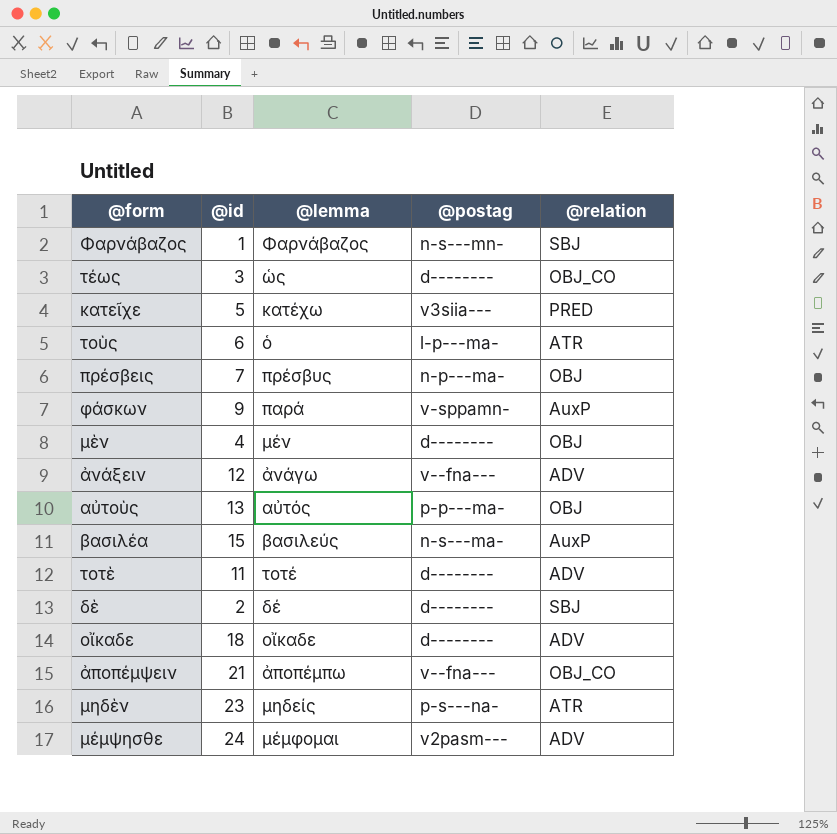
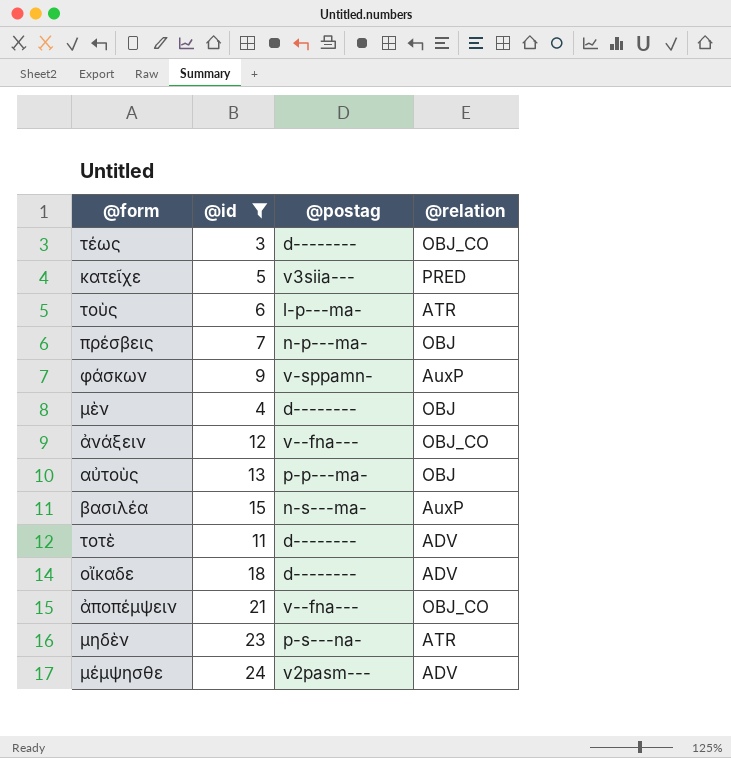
filter: none -> @id >= 3
column @lemma | position: 3 -> none
ἀνάξειν | @relation: ADV -> OBJ_CO

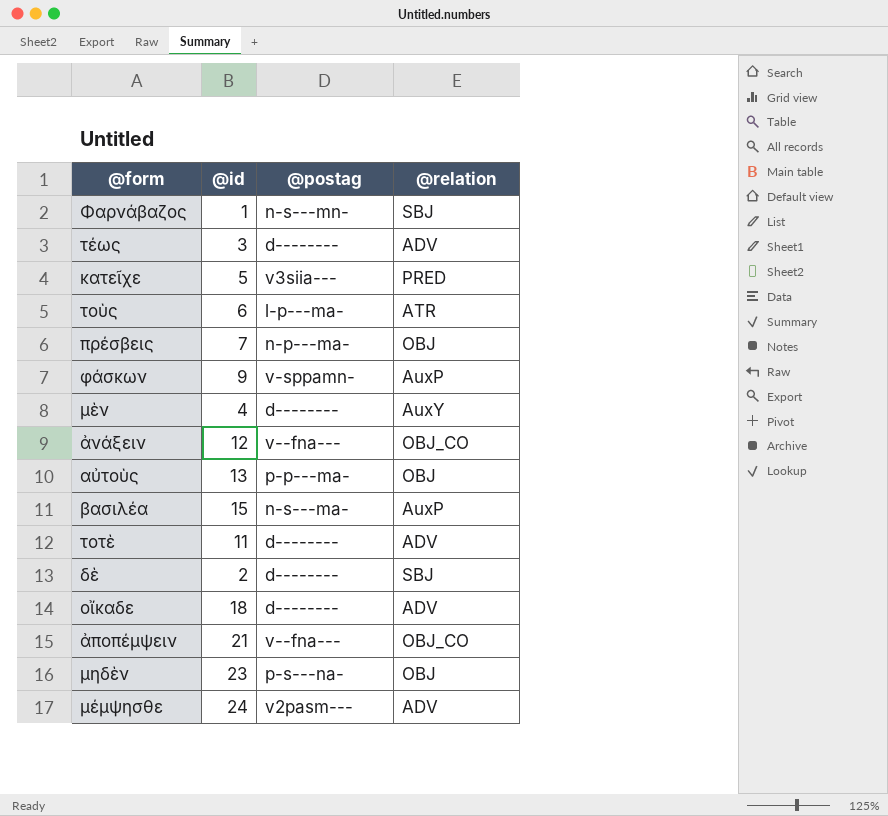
filter: @id >= 3 -> none
τέως | @relation: OBJ_CO -> ADV
μὲν | @relation: OBJ -> AuxY
μηδὲν | @relation: ATR -> OBJ

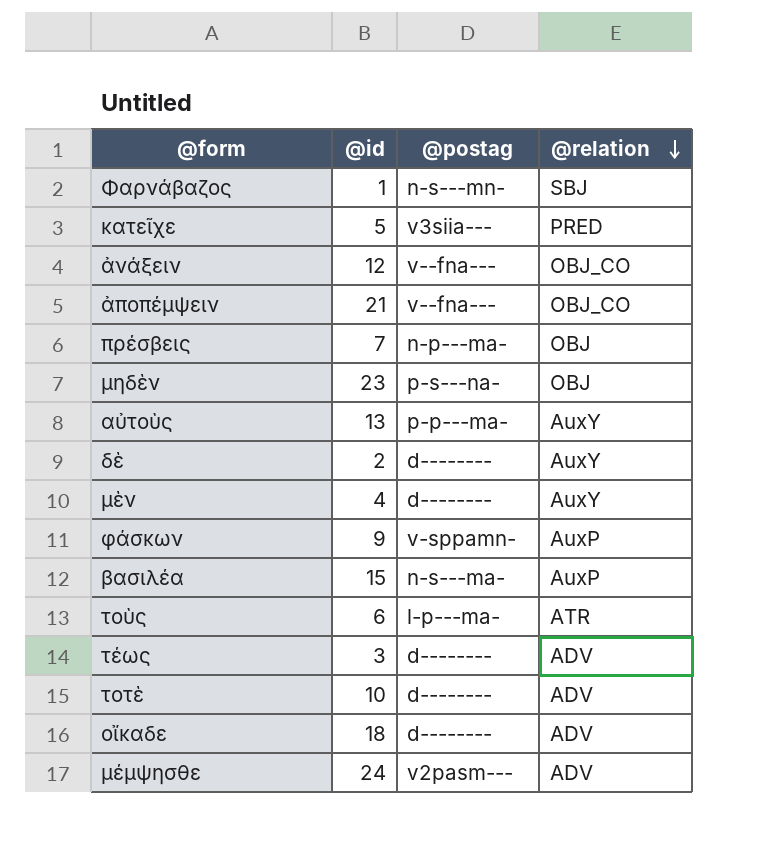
row order: none -> @relation descending
αὐτοὺς | @relation: OBJ -> AuxY
δὲ | @relation: SBJ -> AuxY
τοτὲ | @id: 11 -> 10

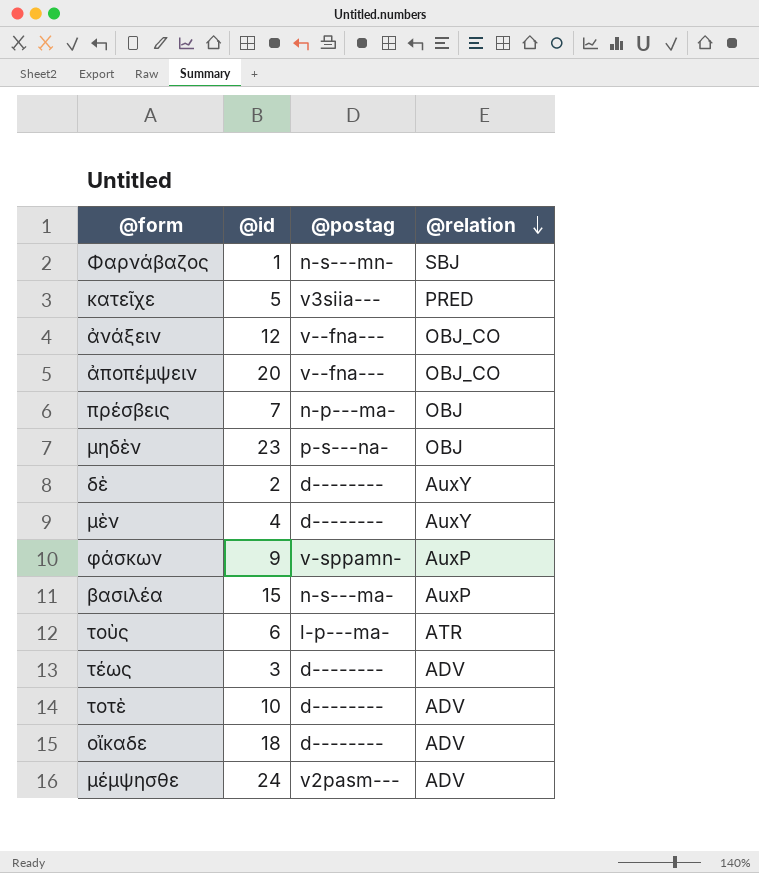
row αὐτοὺς: 13 | p-p---ma- | AuxY -> none
ἀποπέμψειν | @id: 21 -> 20

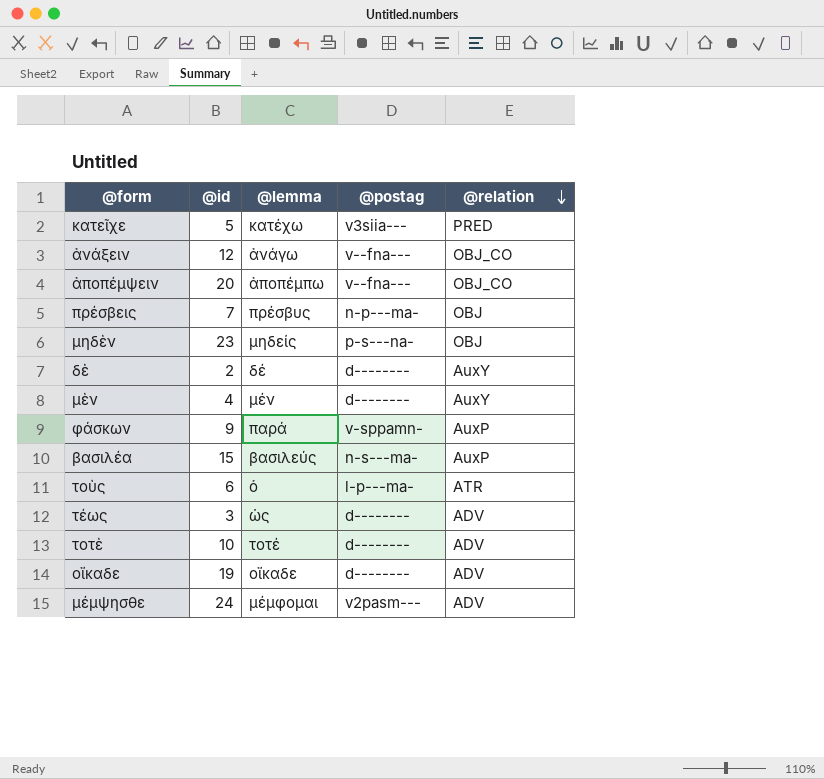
column @lemma | position: none -> 3
row Φαρνάβαζος: 1 | n-s---mn- | SBJ -> none
οἴκαδε | @id: 18 -> 19

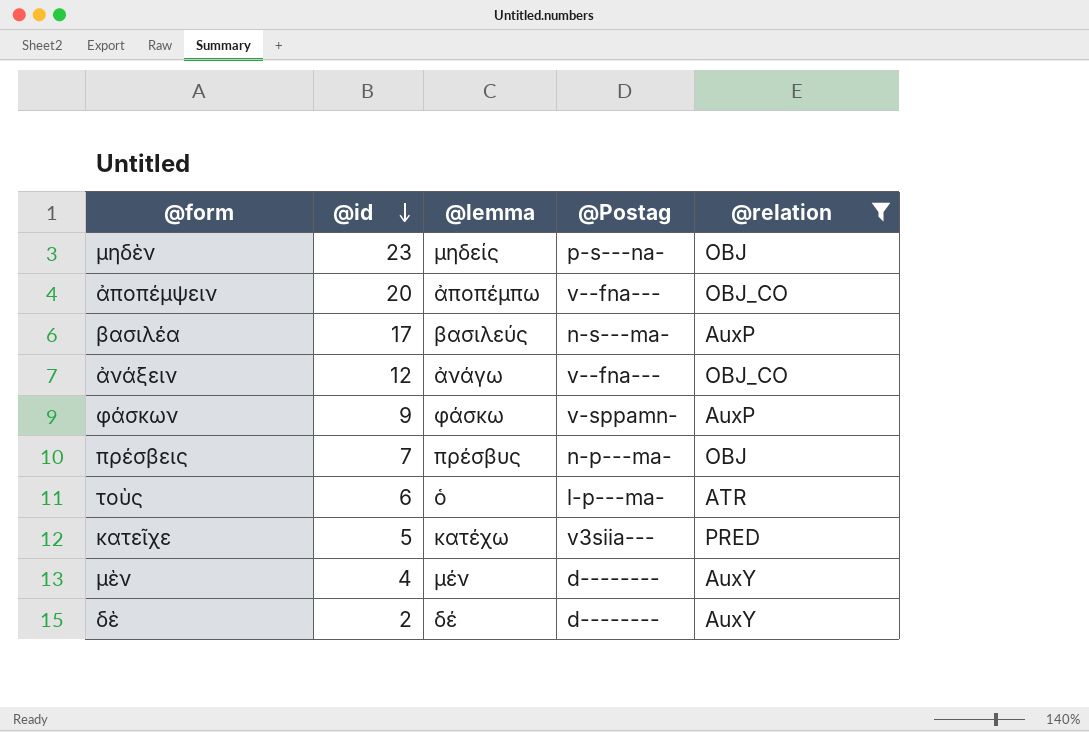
filter: none -> @relation != ADV
row order: @relation descending -> @id descending
column name: @postag -> @Postag
βασιλέα | @id: 15 -> 17
φάσκων | @lemma: παρά -> φάσκω

